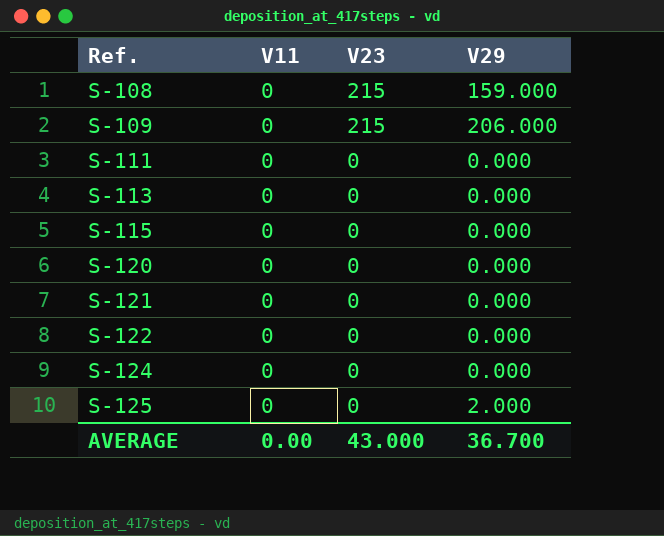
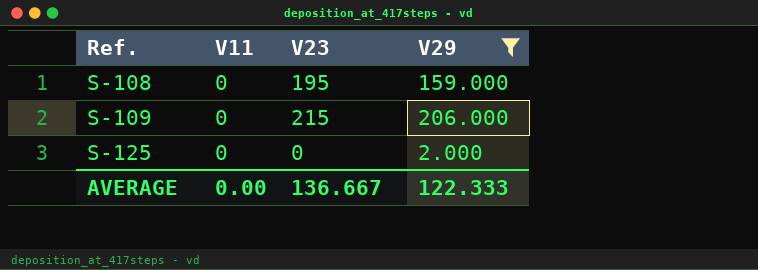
filter: none -> V29 != 0.000
S-108 | V23: 215 -> 195
AVERAGE | V23: 43.000 -> 136.667
AVERAGE | V29: 36.700 -> 122.333

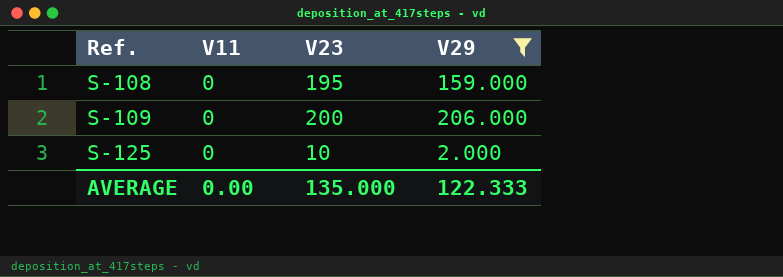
S-109 | V23: 215 -> 200
S-125 | V23: 0 -> 10
AVERAGE | V23: 136.667 -> 135.000

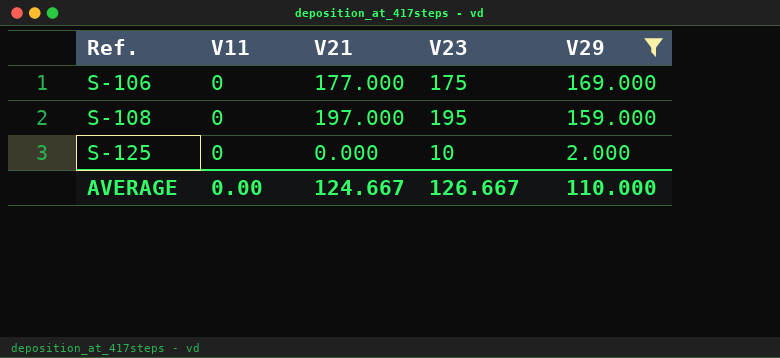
column V21 | position: none -> 3
row S-109: 0 | 200 | 206.000 -> none
row S-106: none -> 0 | 177.000 | 175 | 169.000
AVERAGE | V23: 135.000 -> 126.667
AVERAGE | V29: 122.333 -> 110.000

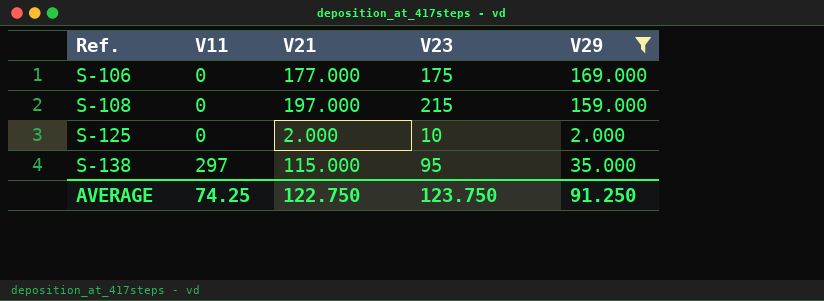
S-108 | V23: 195 -> 215
S-125 | V21: 0.000 -> 2.000
row S-138: none -> 297 | 115.000 | 95 | 35.000
AVERAGE | V11: 0.00 -> 74.25
AVERAGE | V21: 124.667 -> 122.750
AVERAGE | V23: 126.667 -> 123.750
AVERAGE | V29: 110.000 -> 91.250

